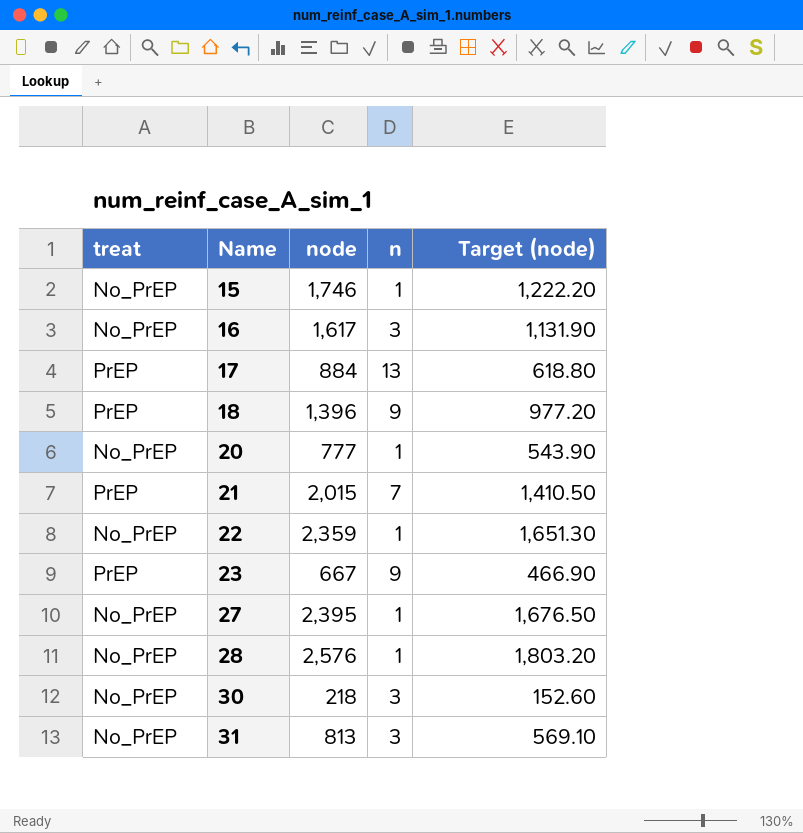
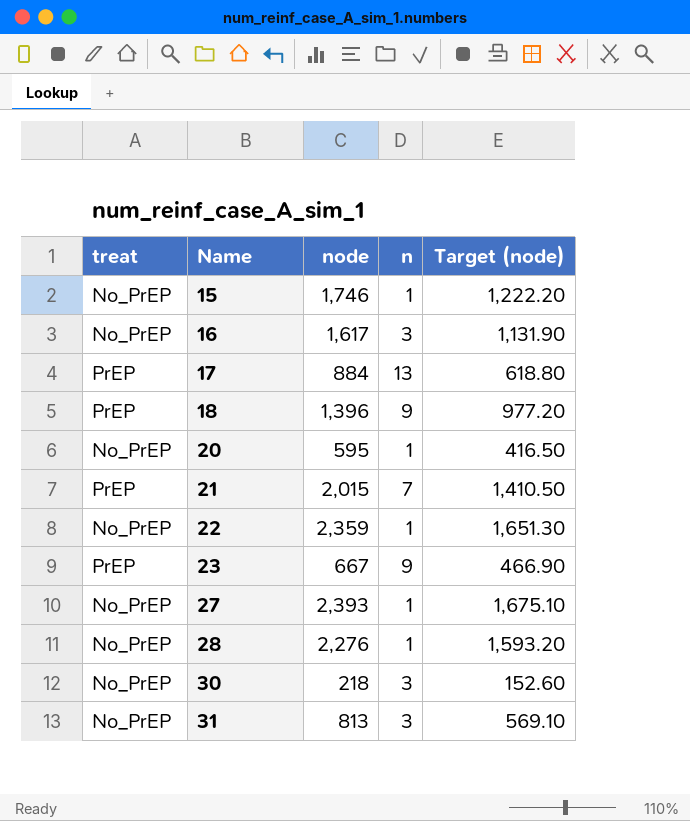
20 | node: 777 -> 595
20 | Target (node): 543.90 -> 416.50
27 | node: 2,395 -> 2,393
27 | Target (node): 1,676.50 -> 1,675.10
28 | node: 2,576 -> 2,276
28 | Target (node): 1,803.20 -> 1,593.20

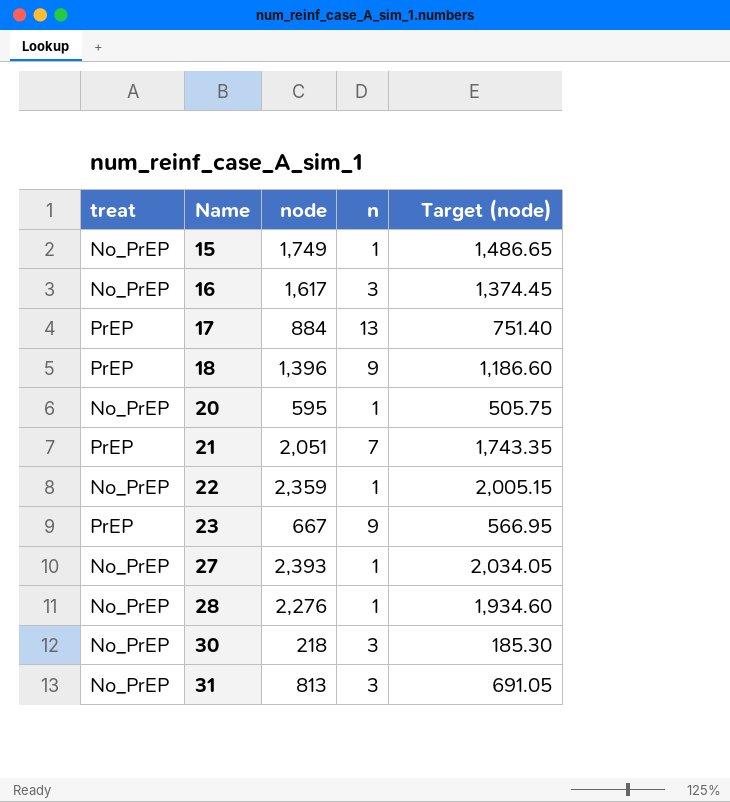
column Target (node) | formula: [node] * 0.7 -> [node] * 0.85
15 | node: 1,746 -> 1,749
21 | node: 2,015 -> 2,051

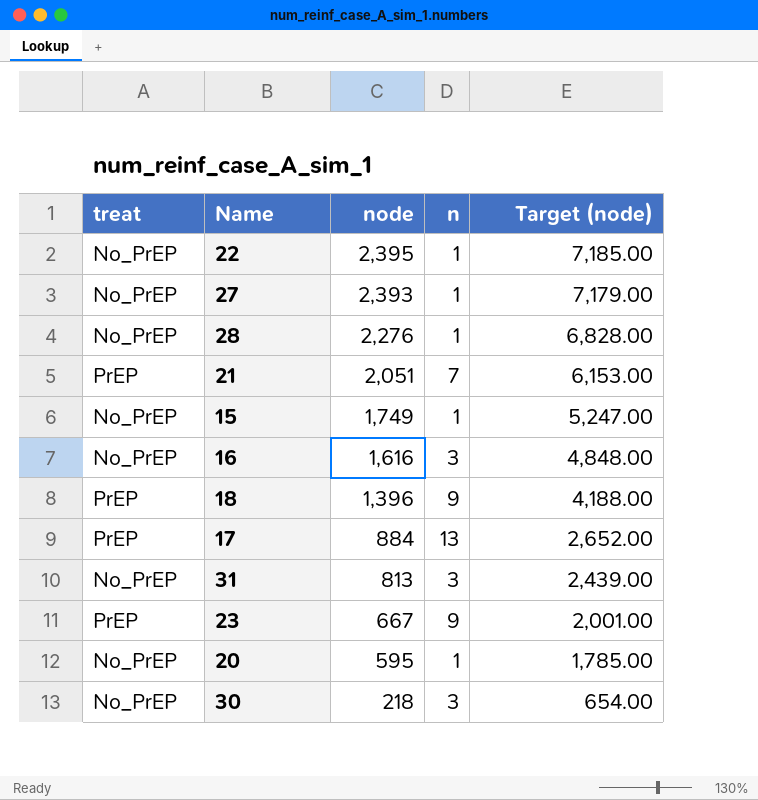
row order: Name ascending -> node descending
column Target (node) | formula: [node] * 0.85 -> [node] * 3
22 | node: 2,359 -> 2,395
16 | node: 1,617 -> 1,616

